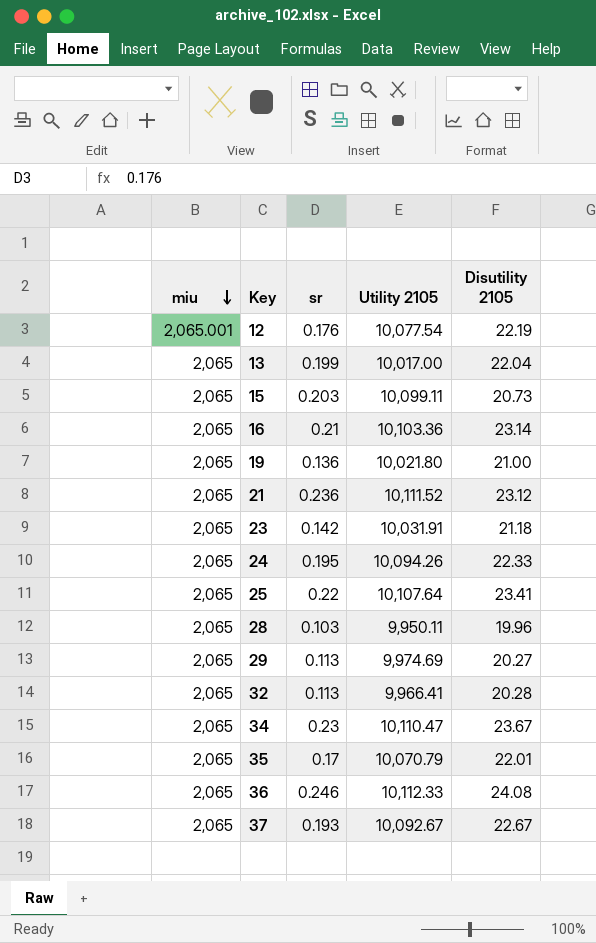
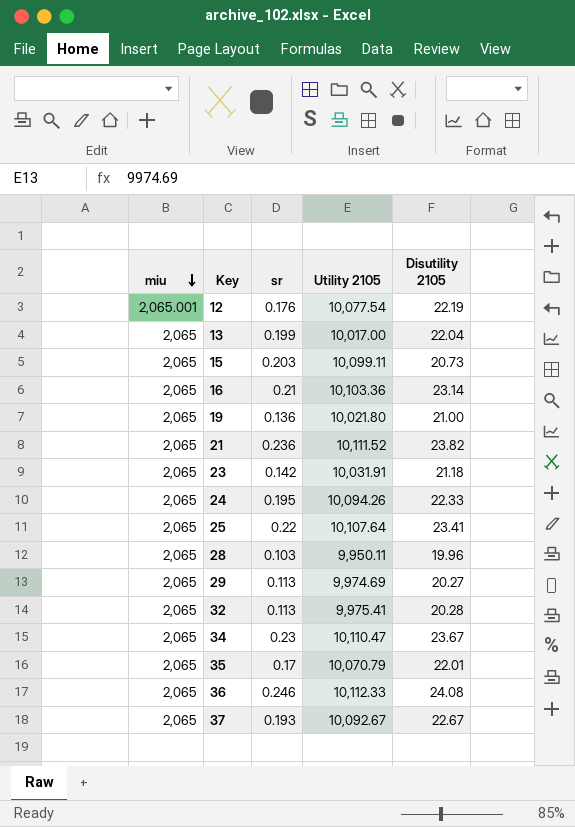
21 | Disutility 2105: 23.12 -> 23.82
32 | Utility 2105: 9,966.41 -> 9,975.41

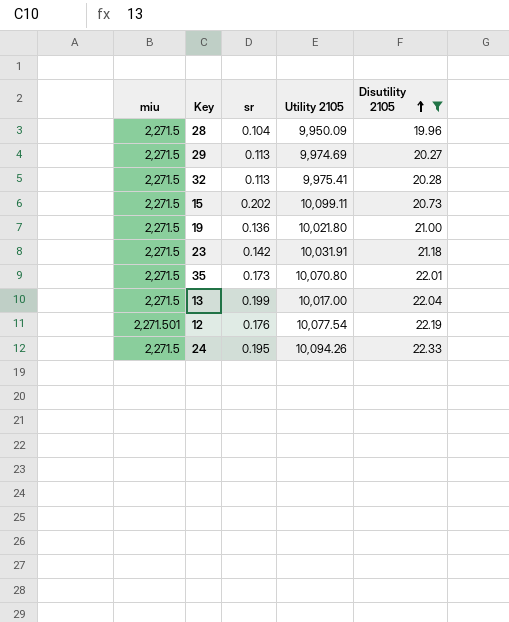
filter: none -> Disutility 2105 <= 22.33
row order: miu descending -> Disutility 2105 ascending
28 | miu: 2,065 -> 2,271.5
28 | sr: 0.103 -> 0.104
28 | Utility 2105: 9,950.11 -> 9,950.09
29 | miu: 2,065 -> 2,271.5
32 | miu: 2,065 -> 2,271.5
15 | miu: 2,065 -> 2,271.5
15 | sr: 0.203 -> 0.202
19 | miu: 2,065 -> 2,271.5
23 | miu: 2,065 -> 2,271.5
35 | miu: 2,065 -> 2,271.5
35 | sr: 0.17 -> 0.173
35 | Utility 2105: 10,070.79 -> 10,070.80
13 | miu: 2,065 -> 2,271.5
12 | miu: 2,065.001 -> 2,271.501
24 | miu: 2,065 -> 2,271.5

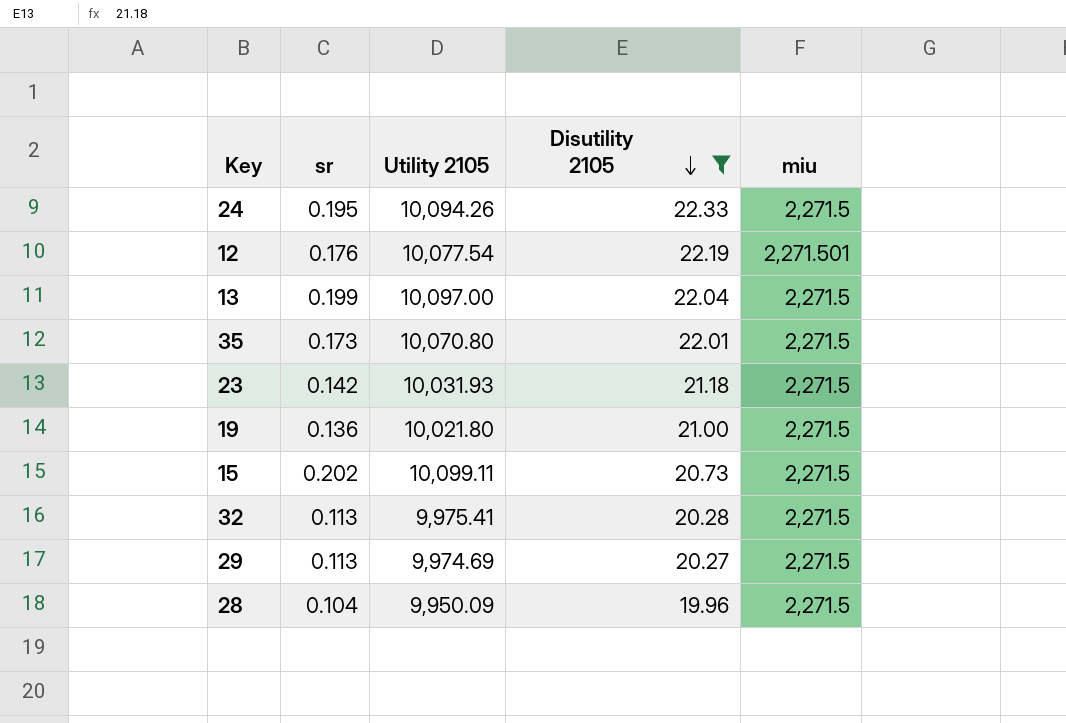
row order: Disutility 2105 ascending -> Disutility 2105 descending
column miu | position: 1 -> 5
13 | Utility 2105: 10,017.00 -> 10,097.00
23 | Utility 2105: 10,031.91 -> 10,031.93

